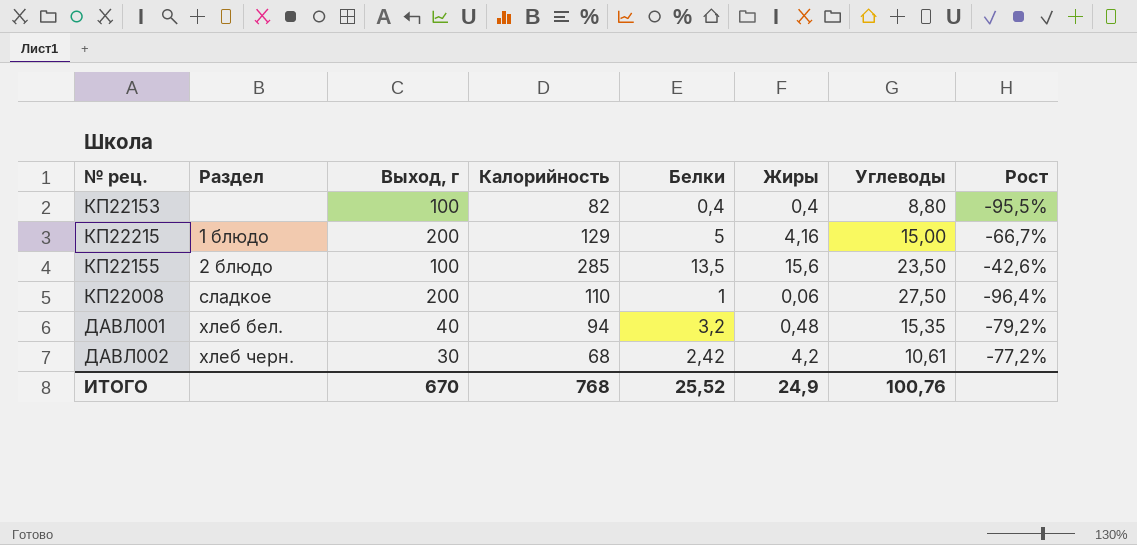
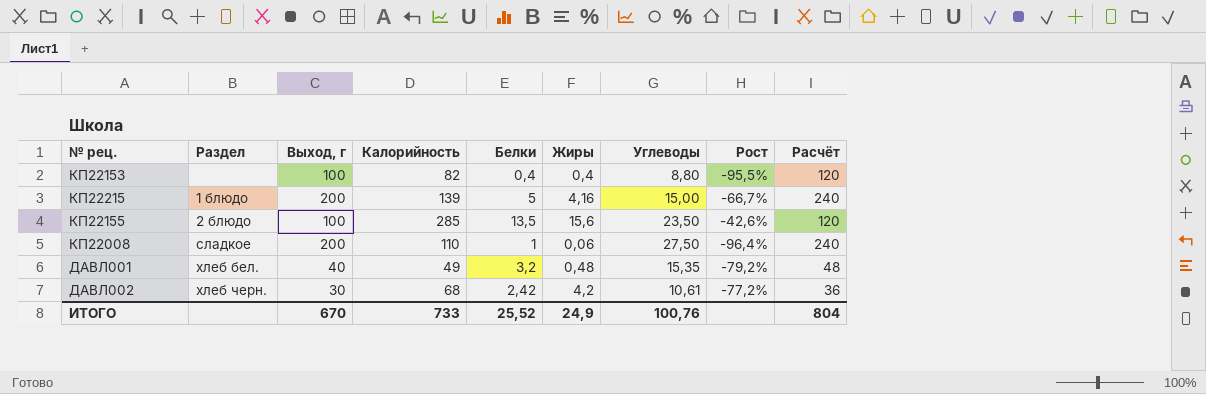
column Расчёт | formula: none -> [Выход, г] * 1,2
КП22215 | Калорийность: 129 -> 139
ДАВЛ001 | Калорийность: 94 -> 49
ИТОГО | Калорийность: 768 -> 733

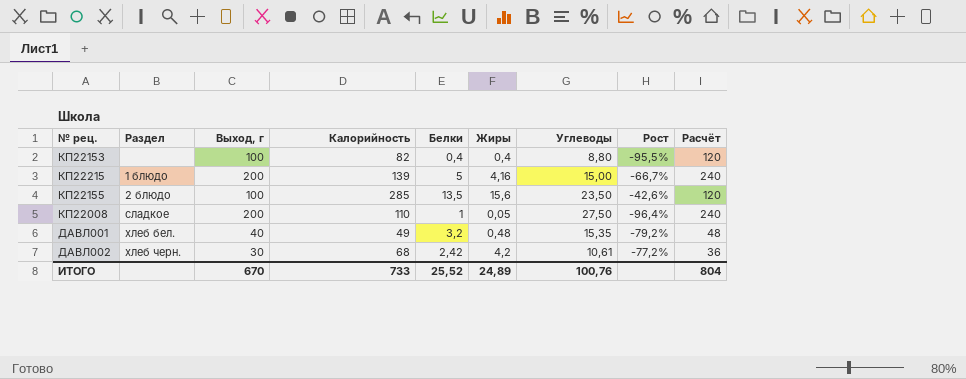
КП22008 | Жиры: 0,06 -> 0,05
ИТОГО | Жиры: 24,9 -> 24,89

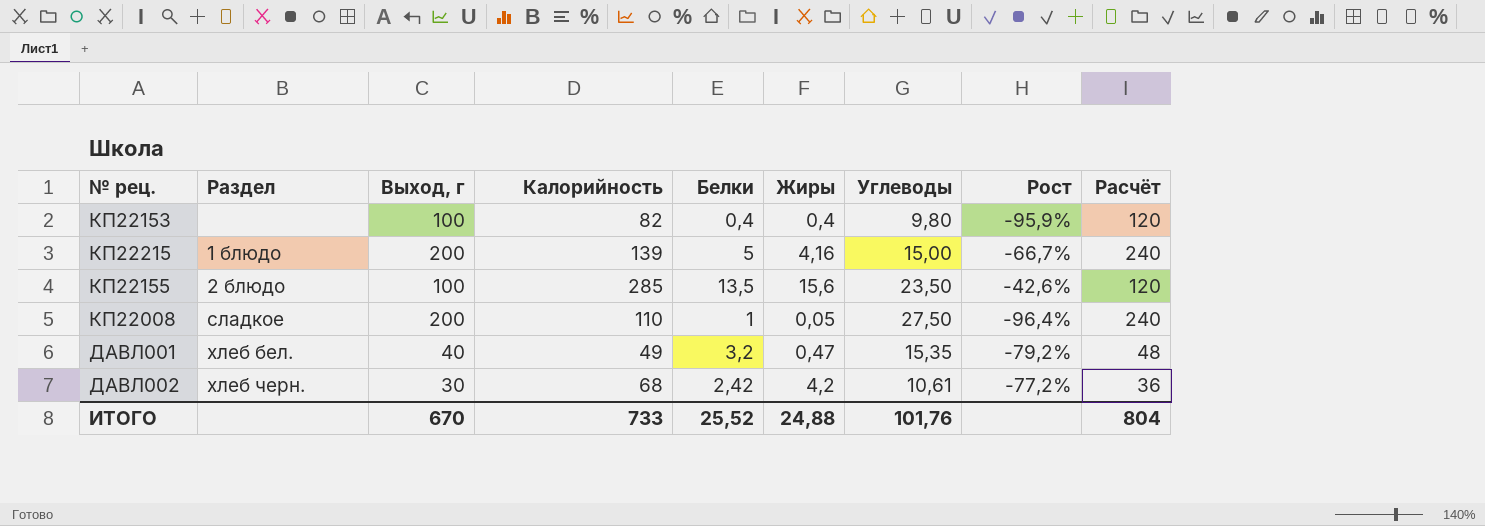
КП22153 | Углеводы: 8,80 -> 9,80
КП22153 | Рост: -95,5% -> -95,9%
ДАВЛ001 | Жиры: 0,48 -> 0,47
ИТОГО | Жиры: 24,89 -> 24,88
ИТОГО | Углеводы: 100,76 -> 101,76

